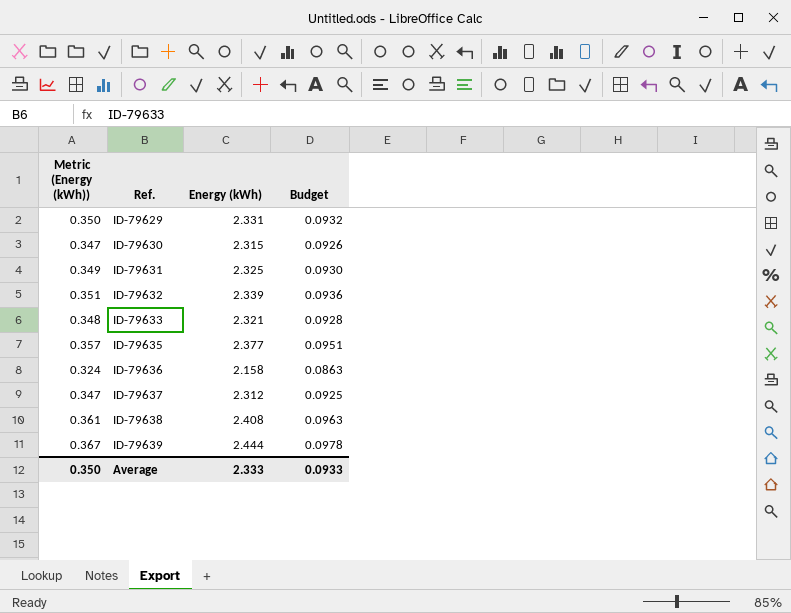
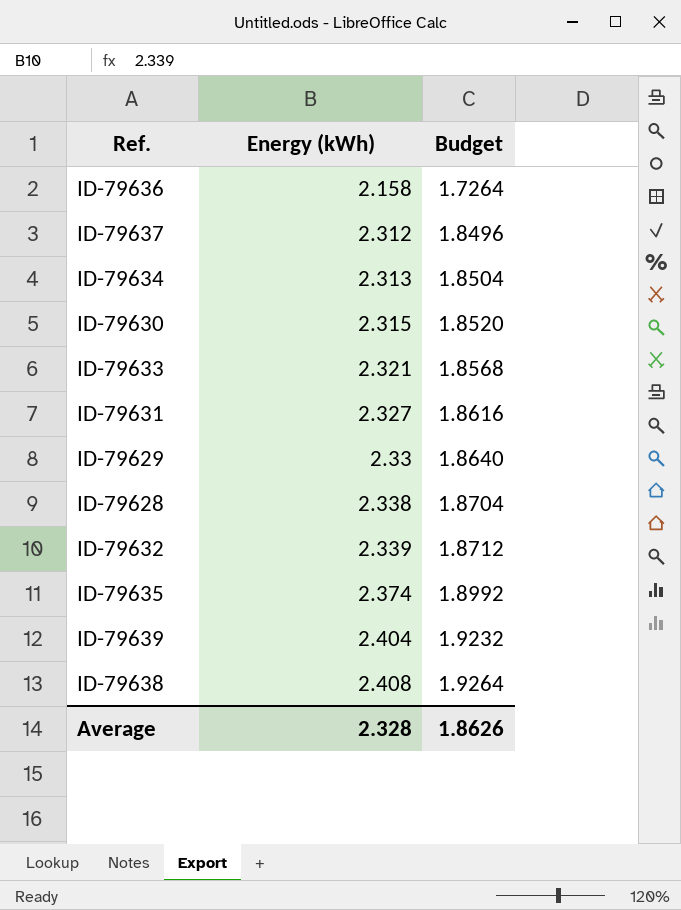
row order: Ref. ascending -> Energy (kWh) ascending
column Metric (Energy (kWh)) | formula: [Energy (kWh)] * 0.15 -> none
column Budget | formula: [Energy (kWh)] * 0.04 -> [Energy (kWh)] * 0.8
row ID-79634: none -> 2.313 | 1.8504
ID-79631 | Energy (kWh): 2.325 -> 2.327
ID-79629 | Energy (kWh): 2.331 -> 2.33
row ID-79628: none -> 2.338 | 1.8704
ID-79635 | Energy (kWh): 2.377 -> 2.374
ID-79639 | Energy (kWh): 2.444 -> 2.404
Average | Energy (kWh): 2.333 -> 2.328
Average | Budget: 0.0933 -> 1.8626

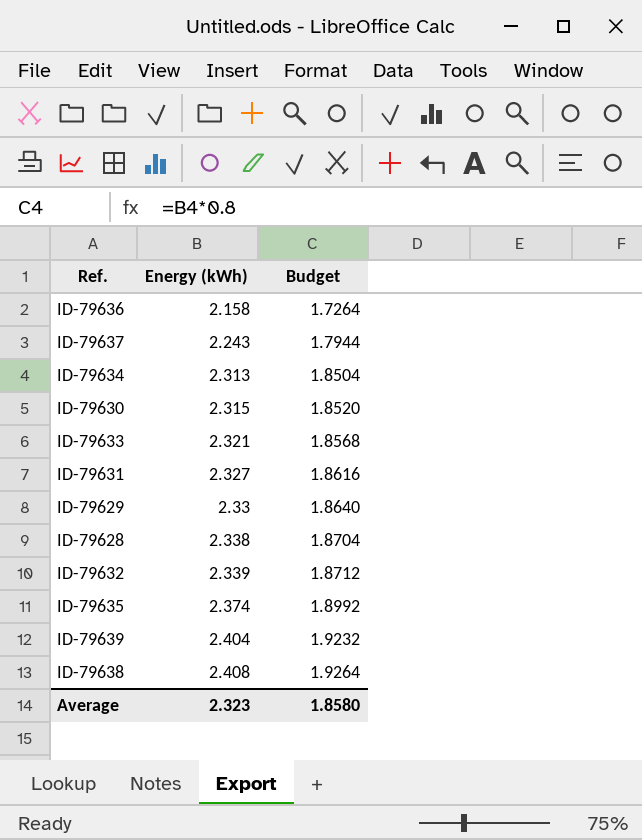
ID-79637 | Energy (kWh): 2.312 -> 2.243
ID-79637 | Budget: 1.8496 -> 1.7944
Average | Energy (kWh): 2.328 -> 2.323
Average | Budget: 1.8626 -> 1.8580

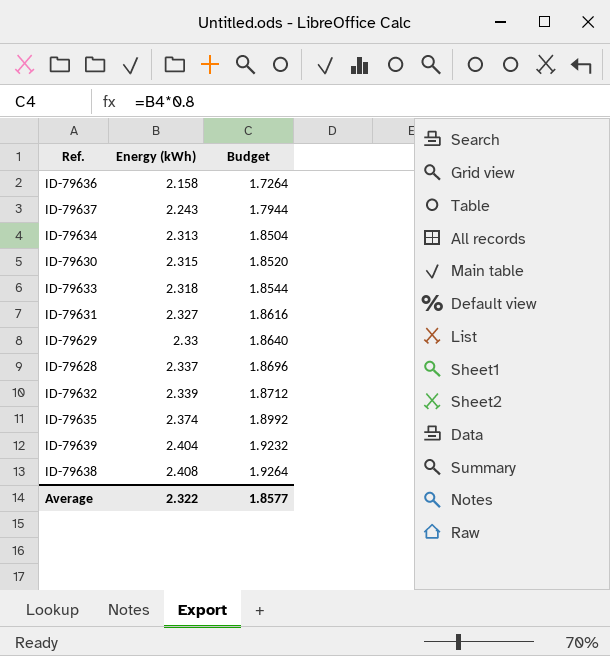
ID-79633 | Energy (kWh): 2.321 -> 2.318
ID-79633 | Budget: 1.8568 -> 1.8544
ID-79628 | Energy (kWh): 2.338 -> 2.337
ID-79628 | Budget: 1.8704 -> 1.8696
Average | Energy (kWh): 2.323 -> 2.322
Average | Budget: 1.8580 -> 1.8577

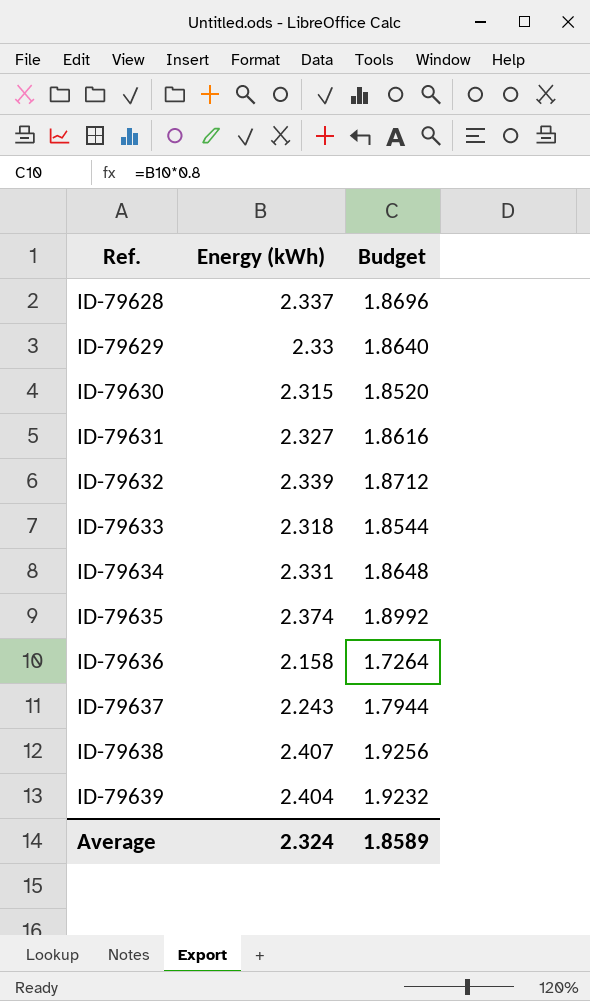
row order: Energy (kWh) ascending -> Ref. ascending
ID-79634 | Energy (kWh): 2.313 -> 2.331
ID-79634 | Budget: 1.8504 -> 1.8648
ID-79638 | Energy (kWh): 2.408 -> 2.407
ID-79638 | Budget: 1.9264 -> 1.9256
Average | Energy (kWh): 2.322 -> 2.324
Average | Budget: 1.8577 -> 1.8589

